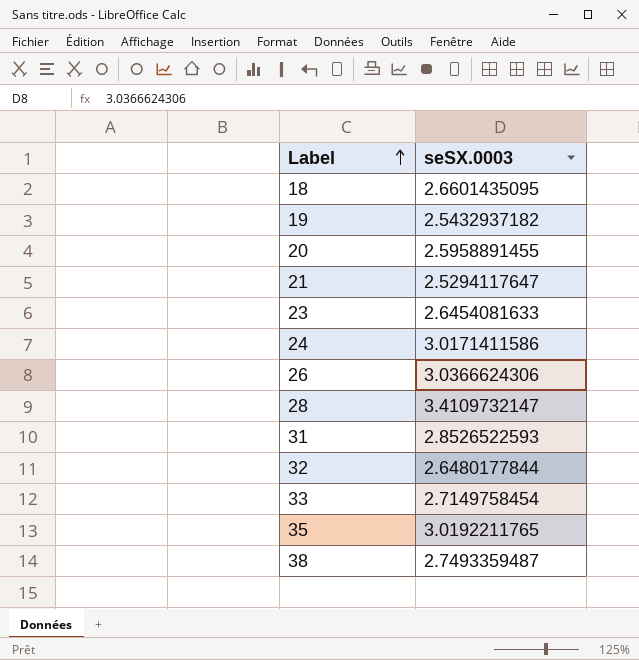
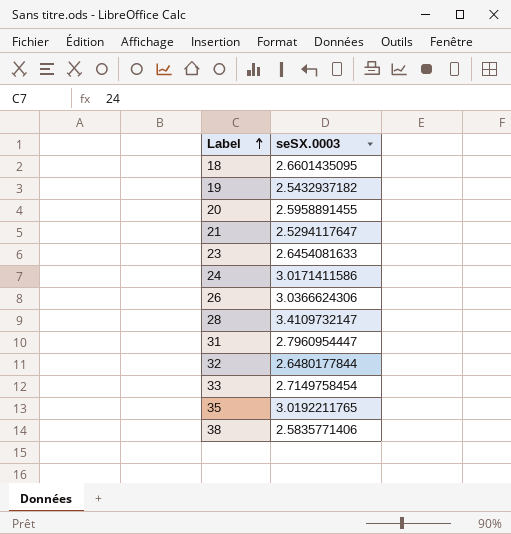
31 | seSX.0003: 2.8526522593 -> 2.7960954447
38 | seSX.0003: 2.7493359487 -> 2.5835771406

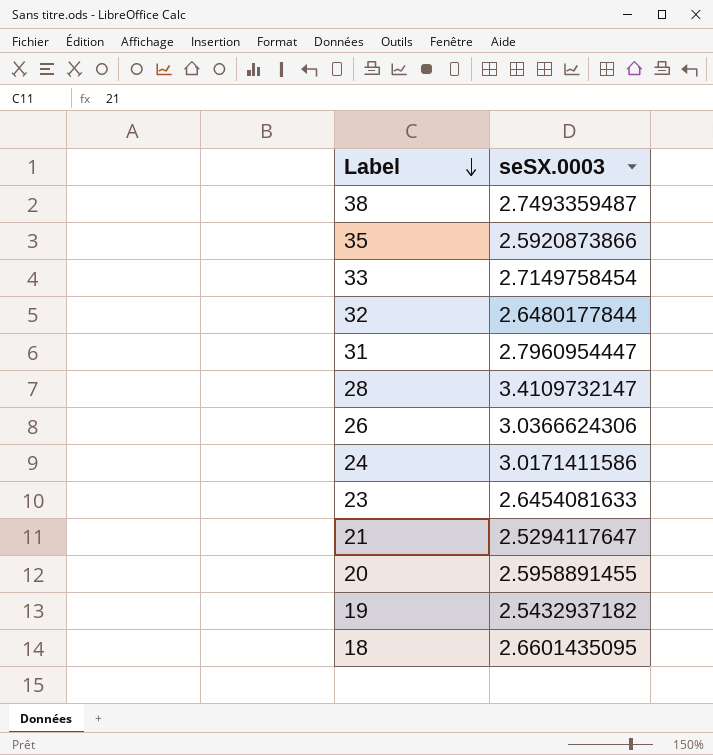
row order: Label ascending -> Label descending
38 | seSX.0003: 2.5835771406 -> 2.7493359487
35 | seSX.0003: 3.0192211765 -> 2.5920873866

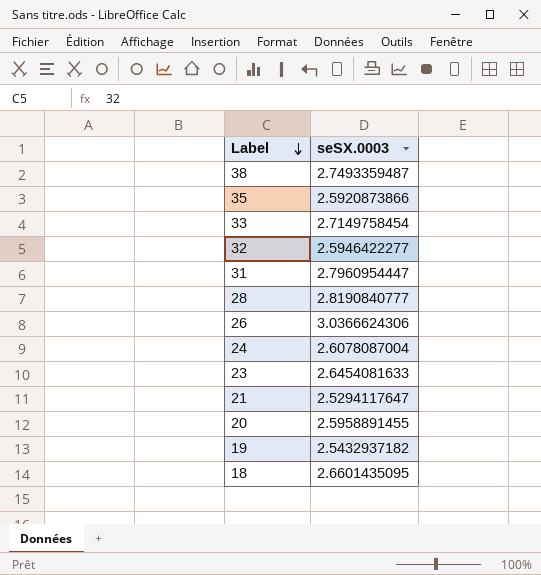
32 | seSX.0003: 2.6480177844 -> 2.5946422277
28 | seSX.0003: 3.4109732147 -> 2.8190840777
24 | seSX.0003: 3.0171411586 -> 2.6078087004

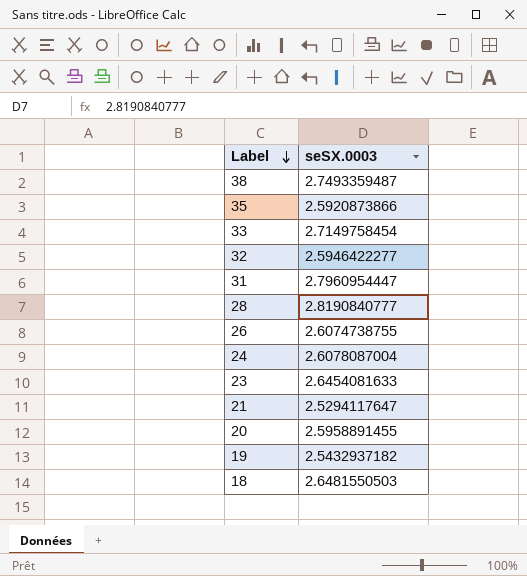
26 | seSX.0003: 3.0366624306 -> 2.6074738755
18 | seSX.0003: 2.6601435095 -> 2.6481550503

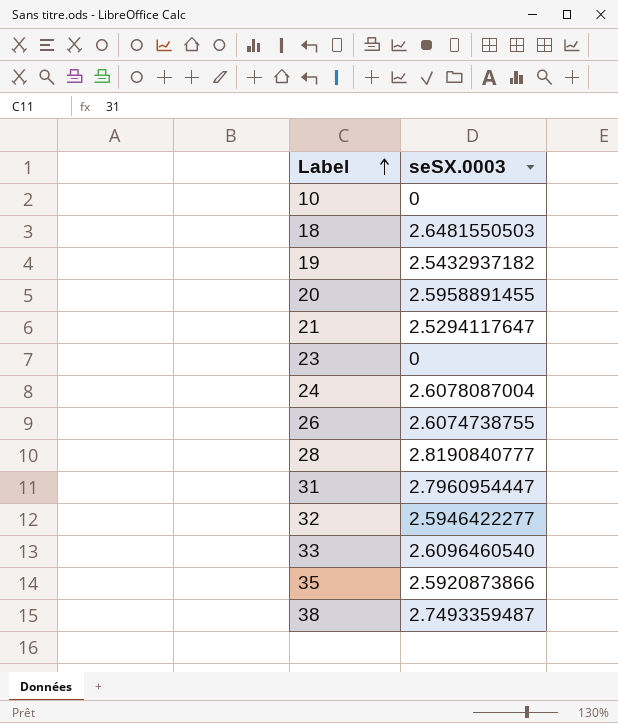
row order: Label descending -> Label ascending
row 10: none -> 0
23 | seSX.0003: 2.6454081633 -> 0
33 | seSX.0003: 2.7149758454 -> 2.6096460540

